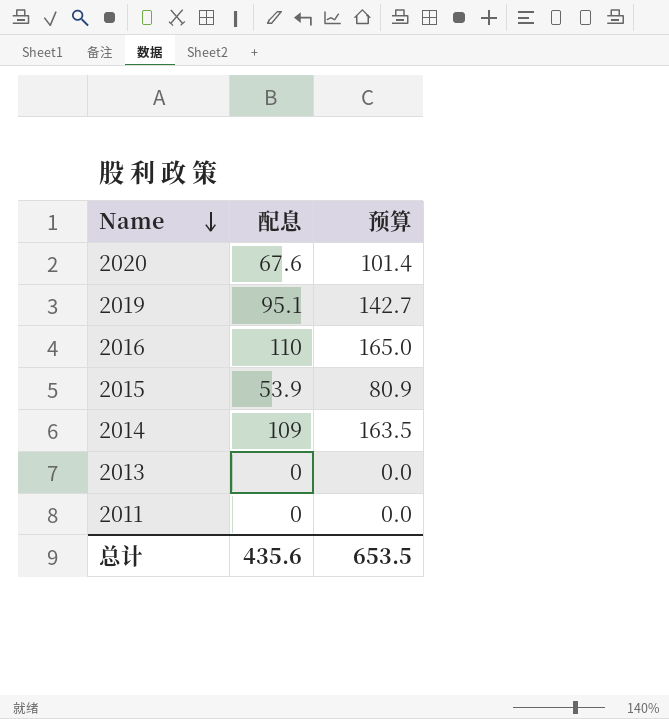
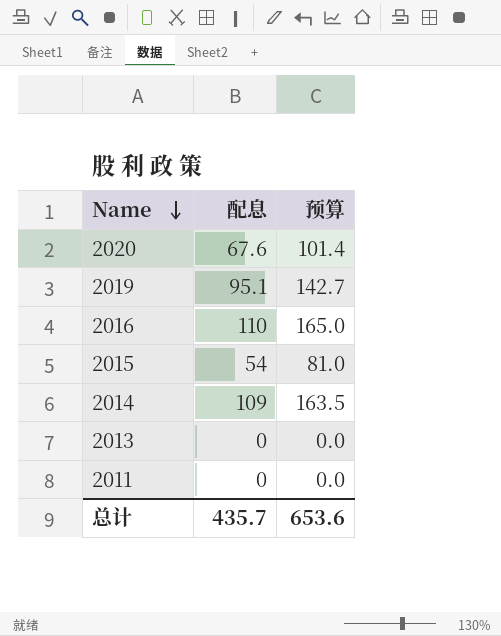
2015 | 配息: 53.9 -> 54
2015 | 预算: 80.9 -> 81.0
总计 | 配息: 435.6 -> 435.7
总计 | 预算: 653.5 -> 653.6

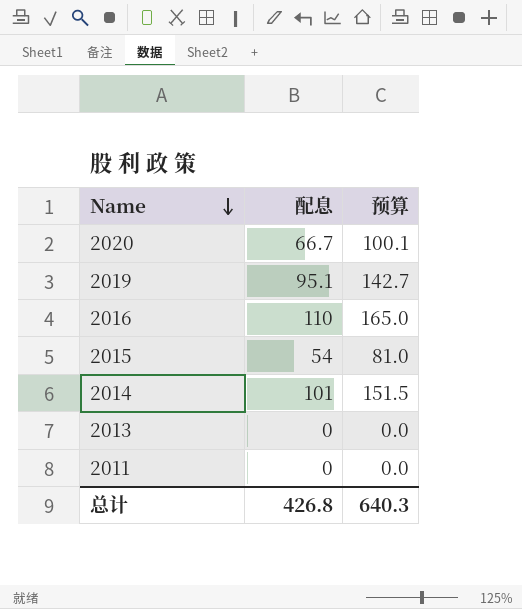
2020 | 配息: 67.6 -> 66.7
2020 | 预算: 101.4 -> 100.1
2014 | 配息: 109 -> 101
2014 | 预算: 163.5 -> 151.5
总计 | 配息: 435.7 -> 426.8
总计 | 预算: 653.6 -> 640.3

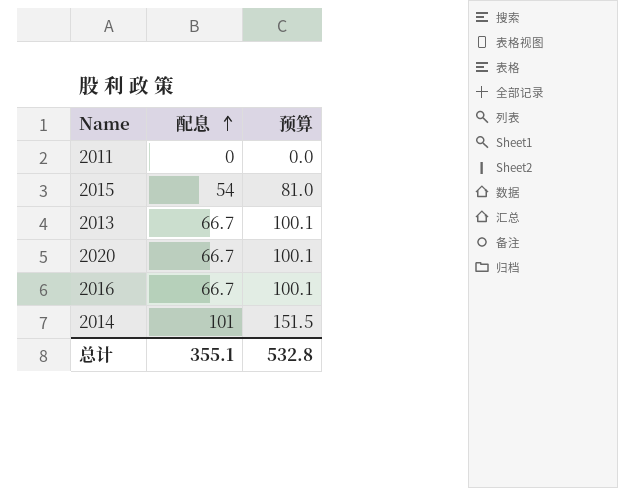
row order: Name descending -> 配息 ascending
row 2019: 95.1 | 142.7 -> none
2013 | 配息: 0 -> 66.7
2013 | 预算: 0.0 -> 100.1
2016 | 配息: 110 -> 66.7
2016 | 预算: 165.0 -> 100.1
总计 | 配息: 426.8 -> 355.1
总计 | 预算: 640.3 -> 532.8

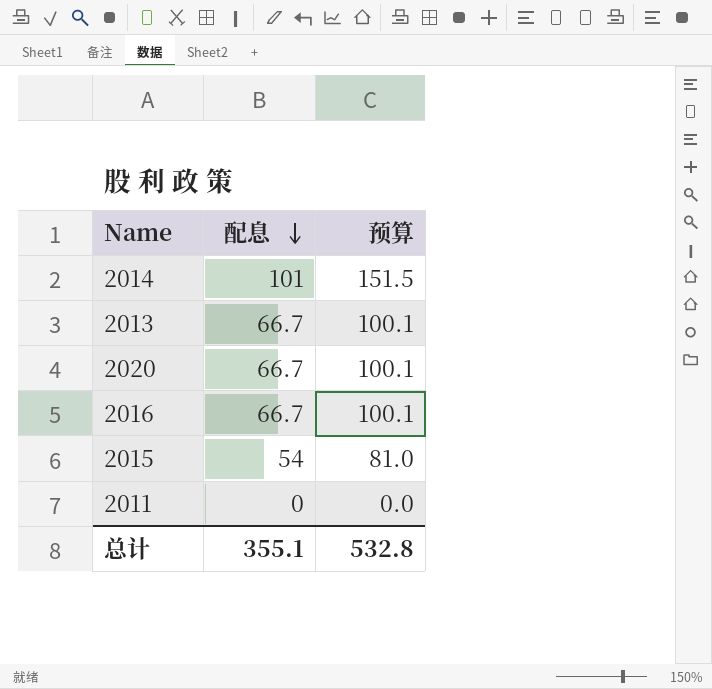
row order: 配息 ascending -> 配息 descending

